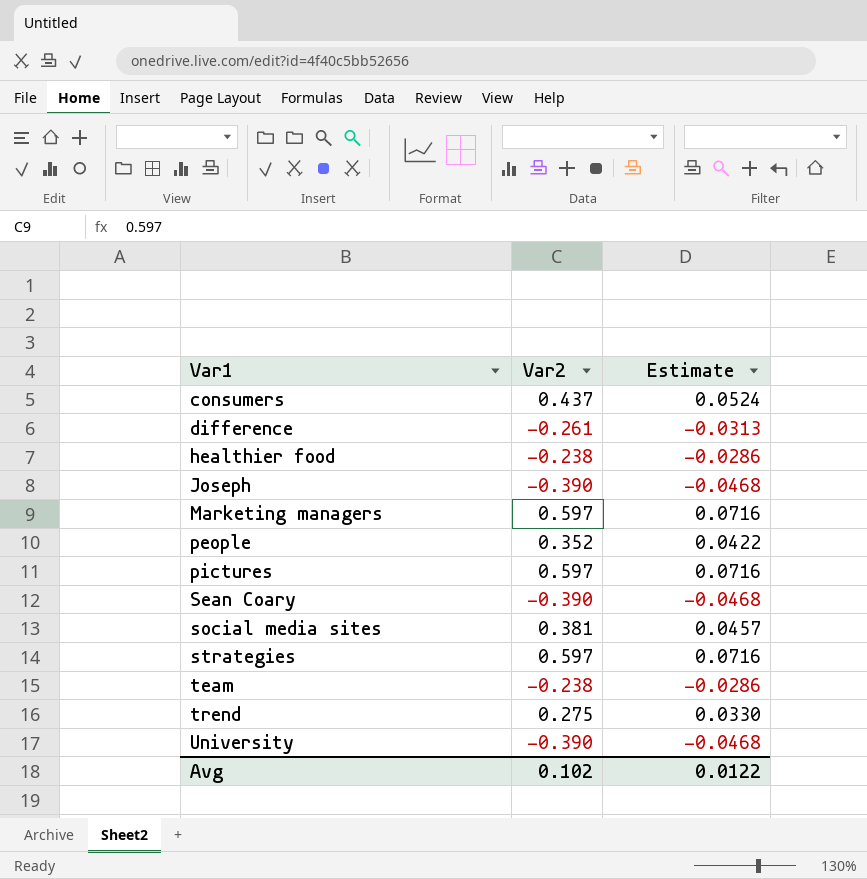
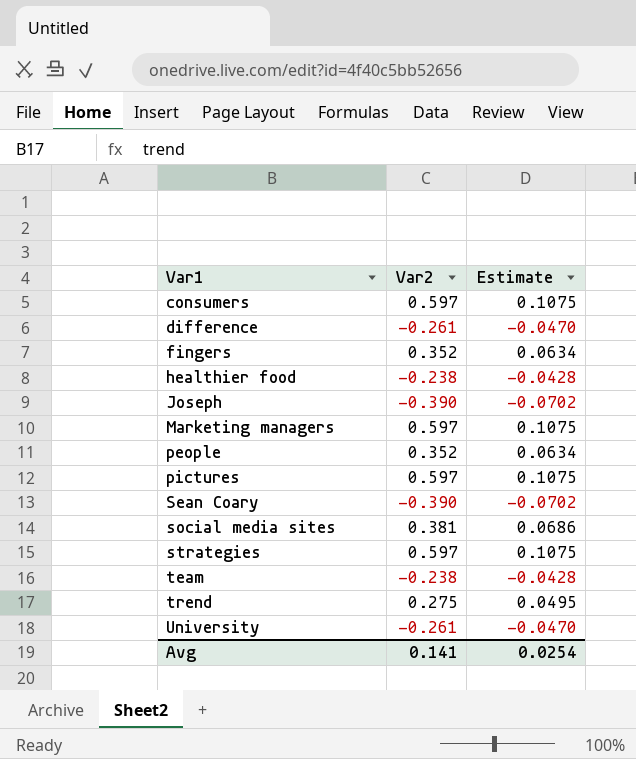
column Estimate | formula: [Var2] * 0.12 -> [Var2] * 0.18
consumers | Var2: 0.437 -> 0.597
row fingers: none -> 0.352 | 0.0634
University | Var2: -0.390 -> -0.261
Avg | Var2: 0.102 -> 0.141
Avg | Estimate: 0.0122 -> 0.0254

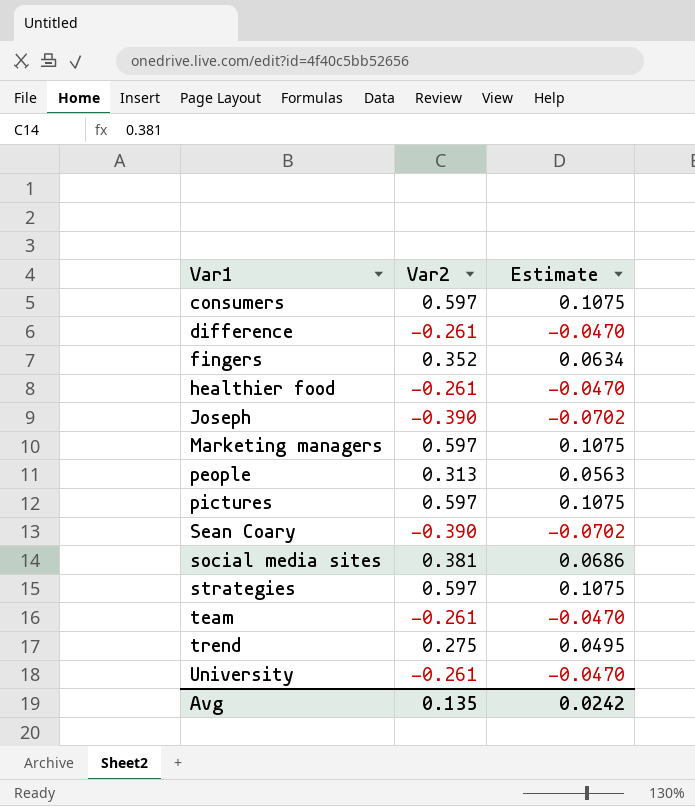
healthier food | Var2: -0.238 -> -0.261
healthier food | Estimate: -0.0428 -> -0.0470
people | Var2: 0.352 -> 0.313
people | Estimate: 0.0634 -> 0.0563
team | Var2: -0.238 -> -0.261
team | Estimate: -0.0428 -> -0.0470
Avg | Var2: 0.141 -> 0.135
Avg | Estimate: 0.0254 -> 0.0242

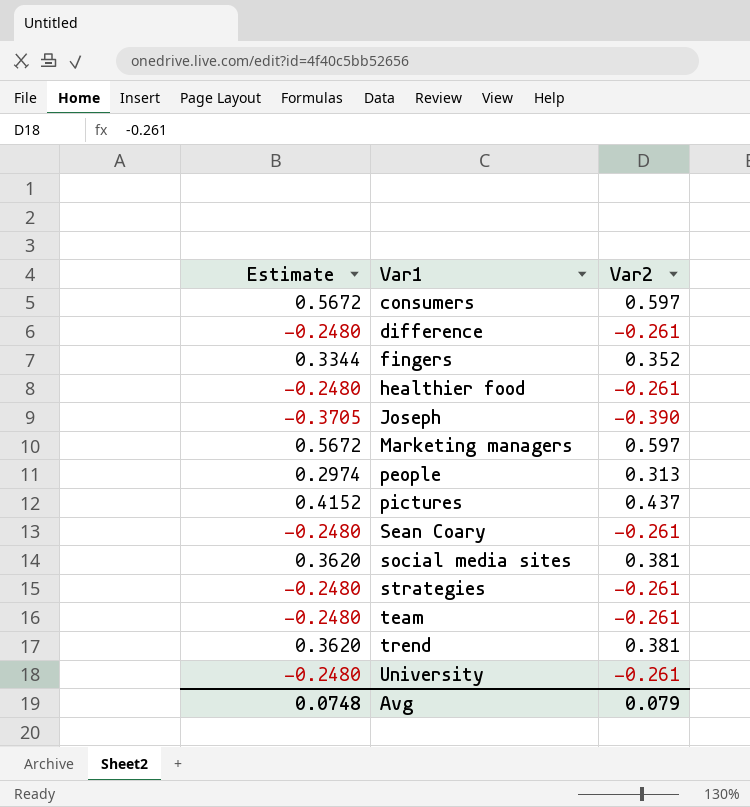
column Estimate | formula: [Var2] * 0.18 -> [Var2] * 0.95
column Estimate | position: 3 -> 1
pictures | Var2: 0.597 -> 0.437
Sean Coary | Var2: -0.390 -> -0.261
strategies | Var2: 0.597 -> -0.261
trend | Var2: 0.275 -> 0.381
Avg | Estimate: 0.0242 -> 0.0748
Avg | Var2: 0.135 -> 0.079

